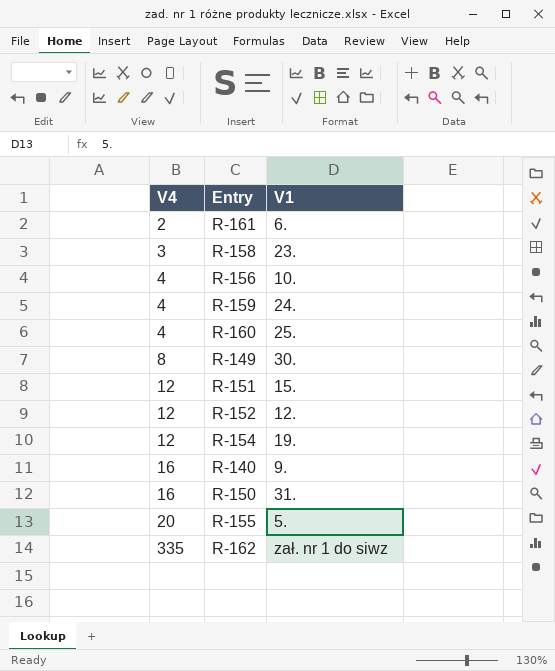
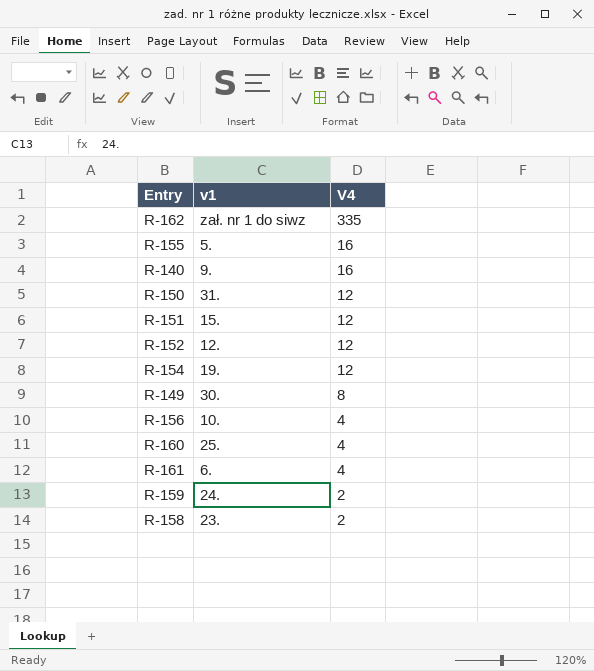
row order: V4 ascending -> V4 descending
column name: V1 -> v1
column V4 | position: 1 -> 3
R-155 | V4: 20 -> 16
R-150 | V4: 16 -> 12
R-161 | V4: 2 -> 4
R-159 | V4: 4 -> 2
R-158 | V4: 3 -> 2

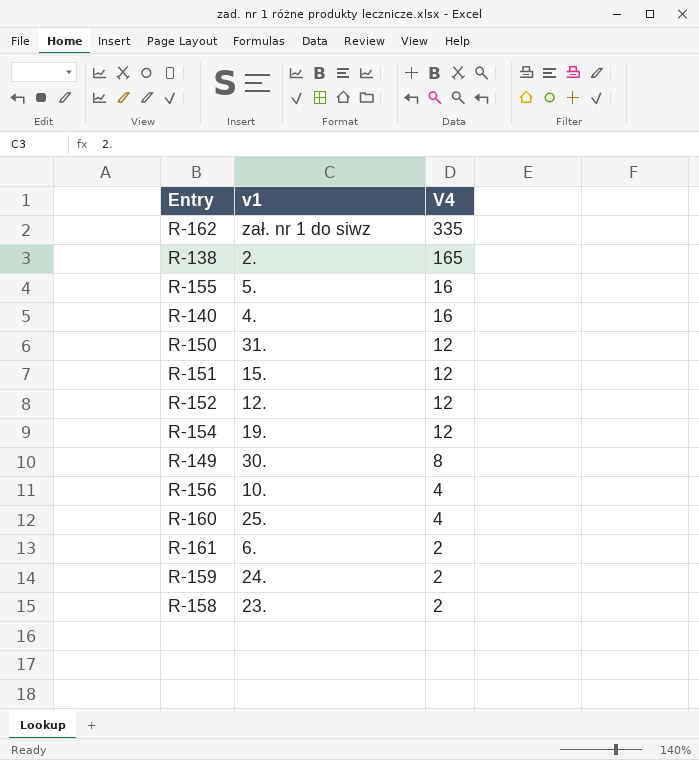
row R-138: none -> 2. | 165
R-140 | v1: 9. -> 4.
R-161 | V4: 4 -> 2

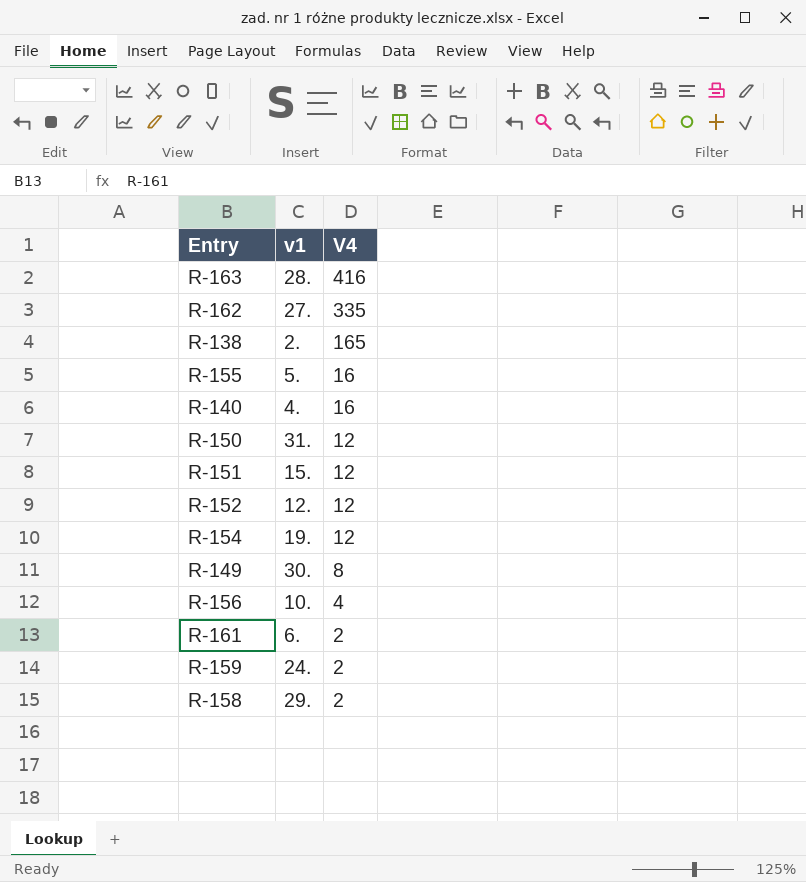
row R-160: 25. | 4 -> none
row R-163: none -> 28. | 416
R-162 | v1: zał. nr 1 do siwz -> 27.
R-158 | v1: 23. -> 29.

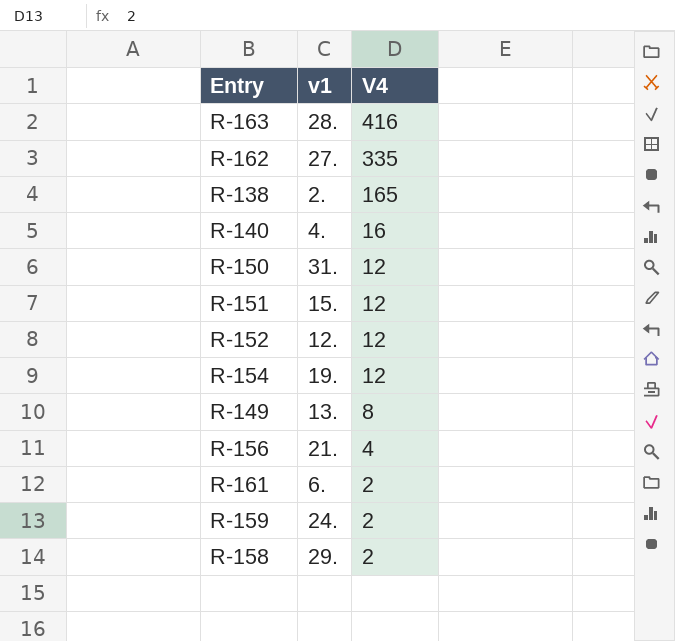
row R-155: 5. | 16 -> none
R-149 | v1: 30. -> 13.
R-156 | v1: 10. -> 21.

